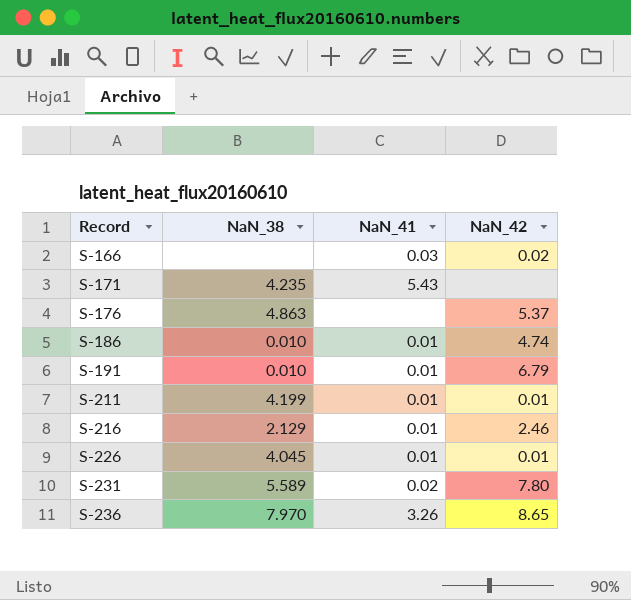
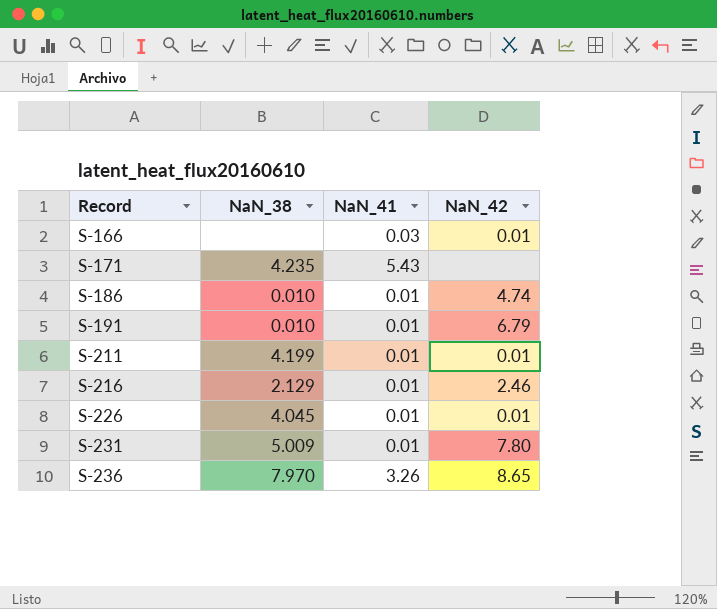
row S-176: 4.863 | none | 5.37 -> none
S-166 | NaN_42: 0.02 -> 0.01
S-231 | NaN_38: 5.589 -> 5.009
S-231 | NaN_41: 0.02 -> 0.01

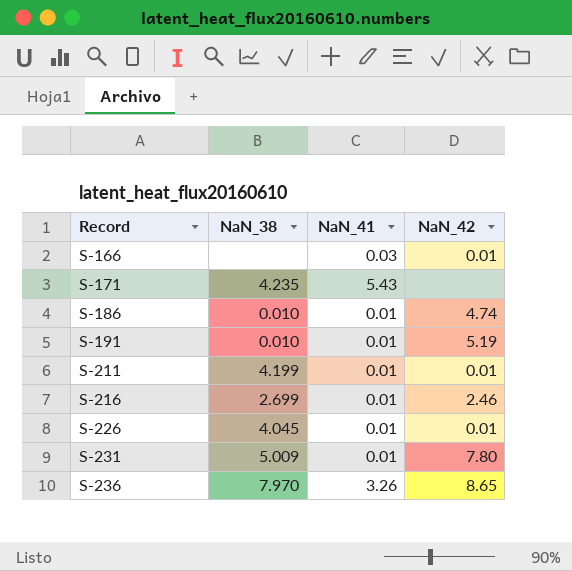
S-191 | NaN_42: 6.79 -> 5.19
S-216 | NaN_38: 2.129 -> 2.699

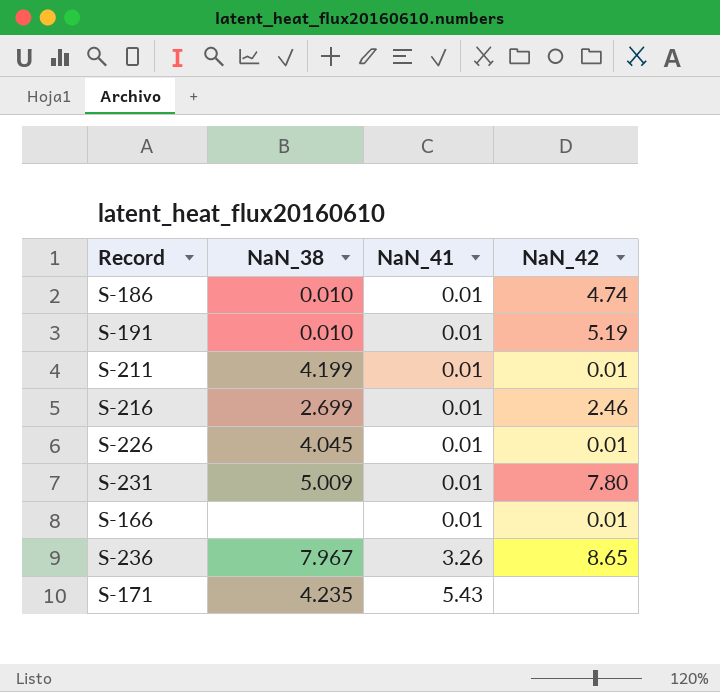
row order: Record ascending -> NaN_41 ascending
S-166 | NaN_41: 0.03 -> 0.01
S-236 | NaN_38: 7.970 -> 7.967

